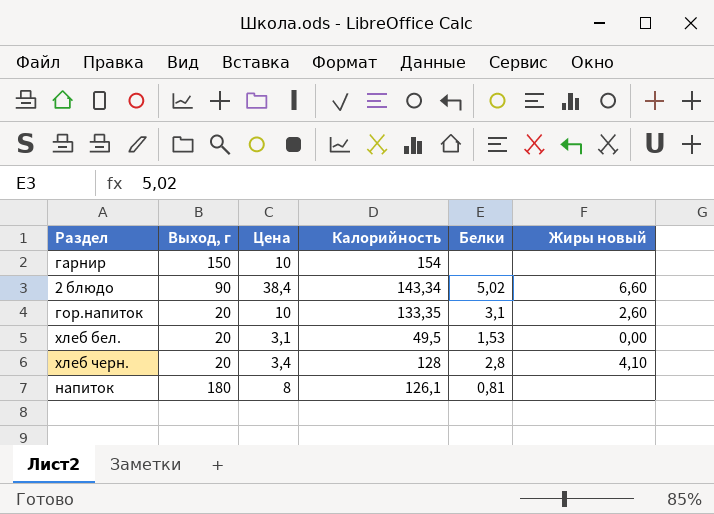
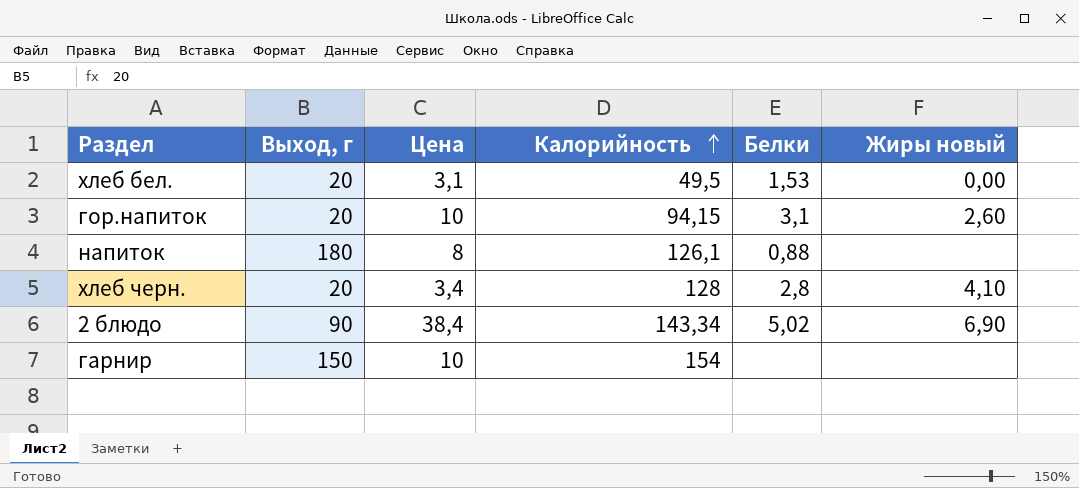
row order: none -> Калорийность ascending
гор.напиток | Калорийность: 133,35 -> 94,15
напиток | Белки: 0,81 -> 0,88
2 блюдо | Жиры новый: 6,60 -> 6,90

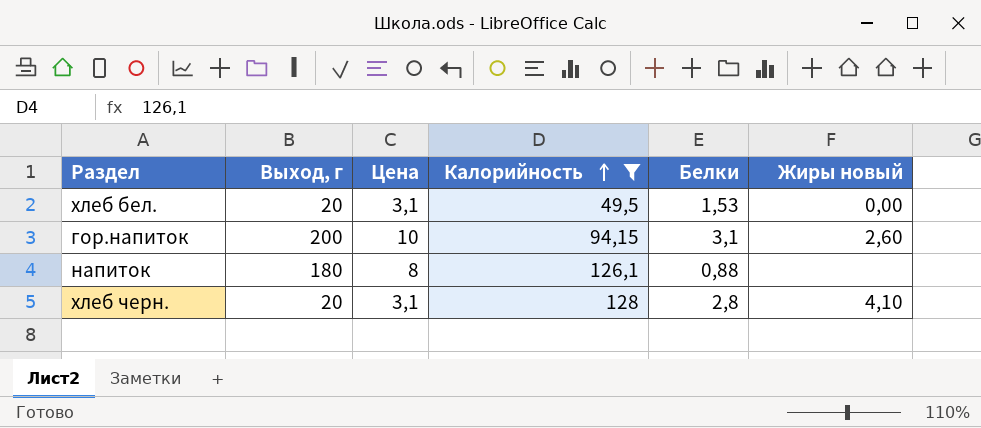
filter: none -> Калорийность <= 128
гор.напиток | Выход, г: 20 -> 200
хлеб черн. | Цена: 3,4 -> 3,1

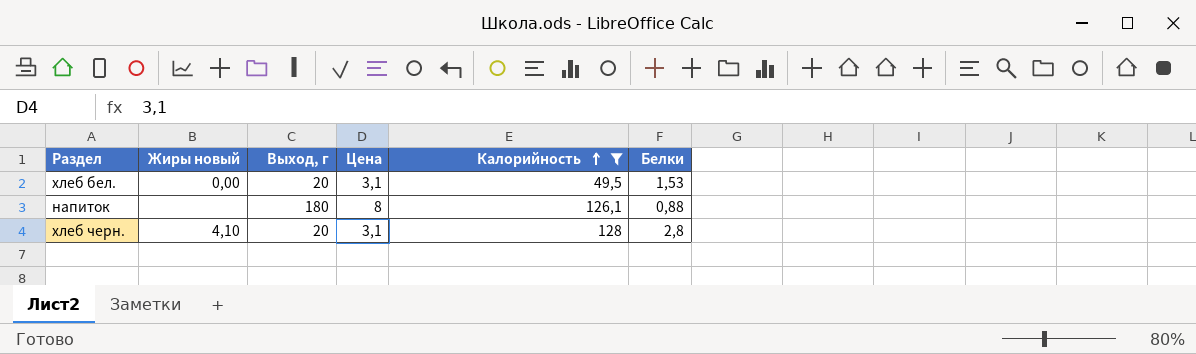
column Жиры новый | position: 6 -> 2
row гор.напиток: 200 | 10 | 94,15 | 3,1 | 2,60 -> none

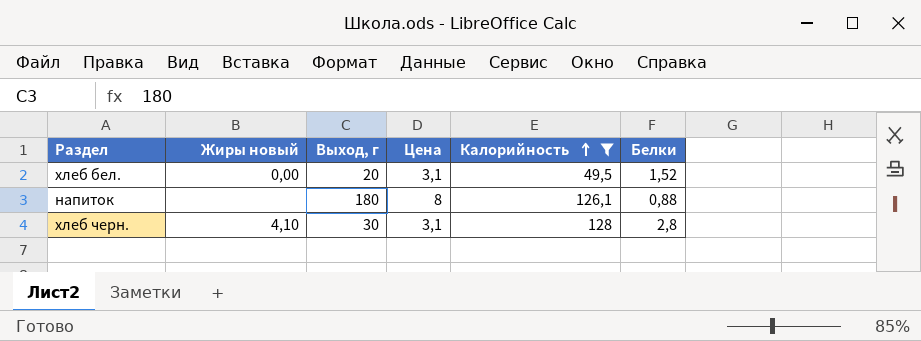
хлеб бел. | Белки: 1,53 -> 1,52
хлеб черн. | Выход, г: 20 -> 30

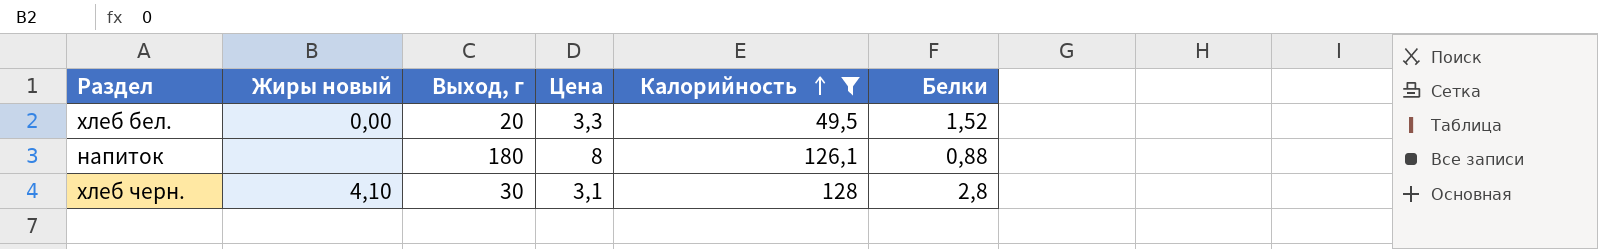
хлеб бел. | Цена: 3,1 -> 3,3

